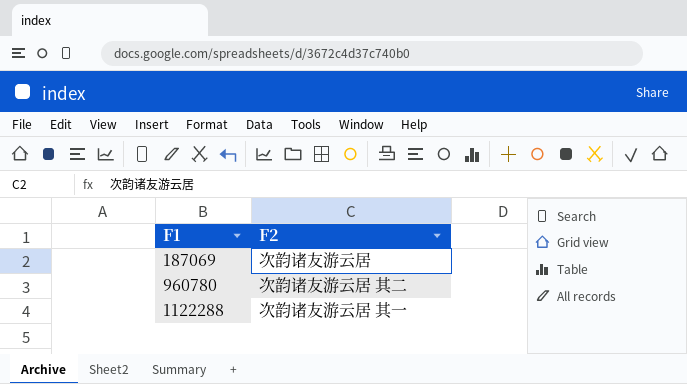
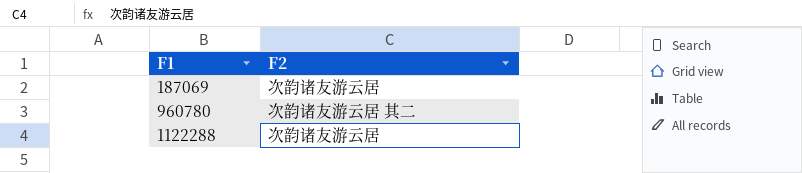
1122288 | F2: 次韵诸友游云居 其一 -> 次韵诸友游云居

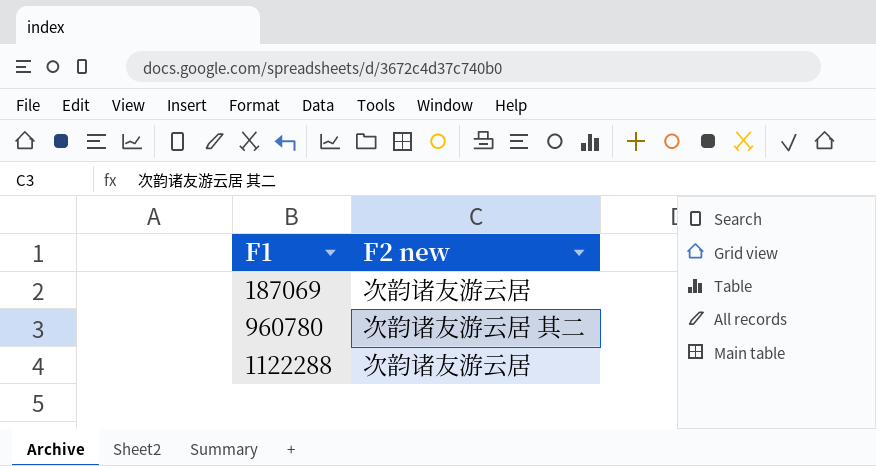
column name: F2 -> F2 new

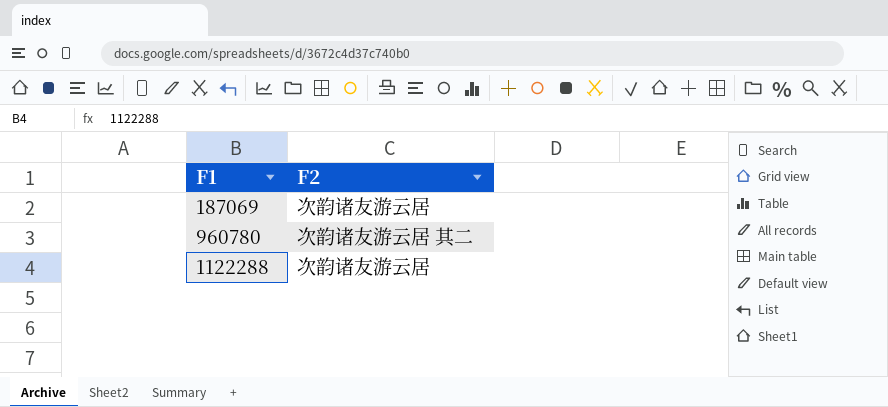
column name: F2 new -> F2

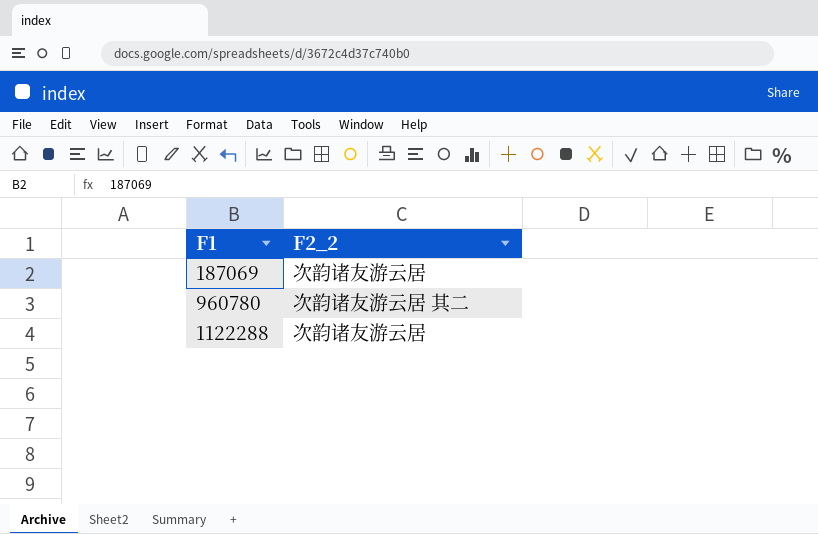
column name: F2 -> F2_2

